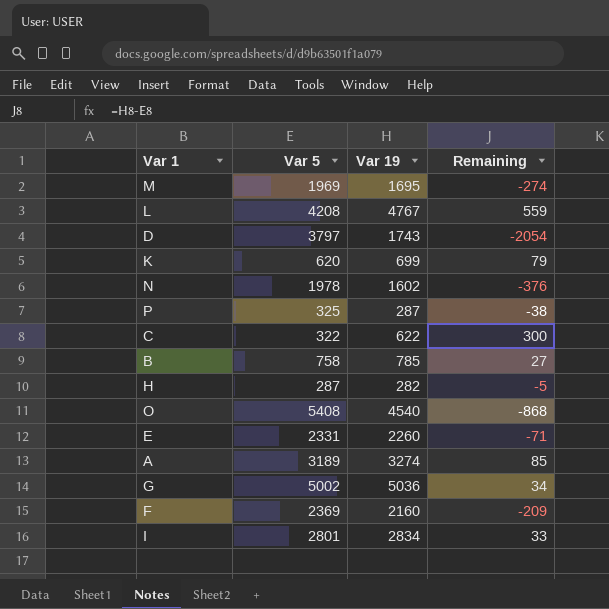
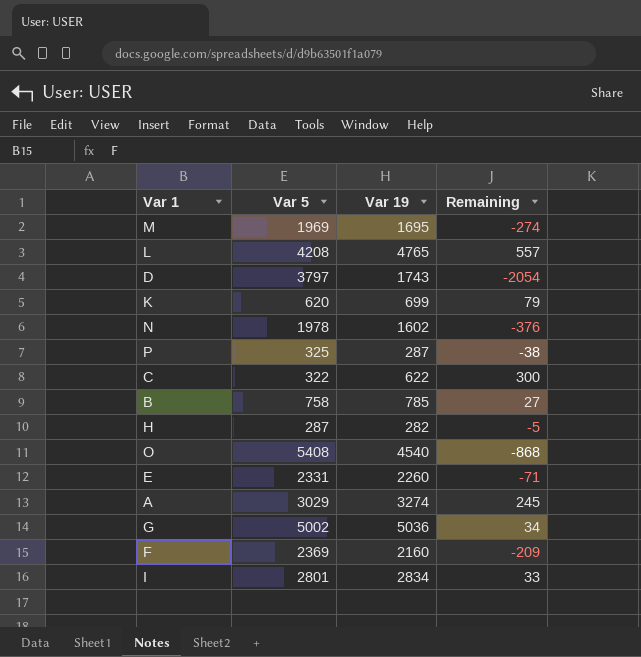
L | Var 19: 4767 -> 4765
L | Remaining: 559 -> 557
A | Var 5: 3189 -> 3029
A | Remaining: 85 -> 245

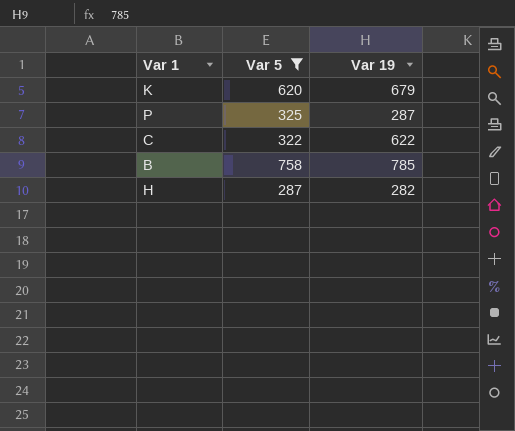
filter: none -> Var 5 <= 758
column Remaining | formula: [Var 19] - [Var 5] -> none
K | Var 19: 699 -> 679

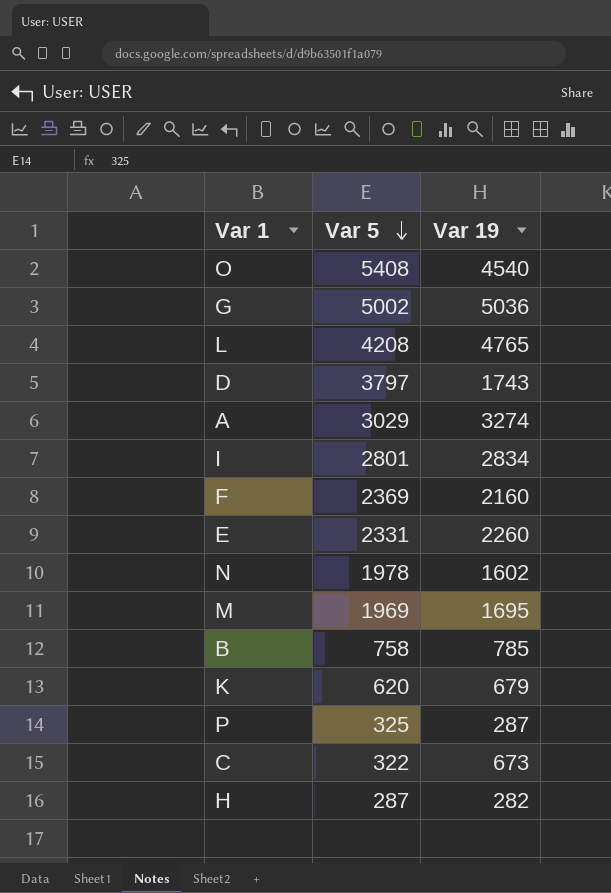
filter: Var 5 <= 758 -> none
row order: none -> Var 5 descending
C | Var 19: 622 -> 673

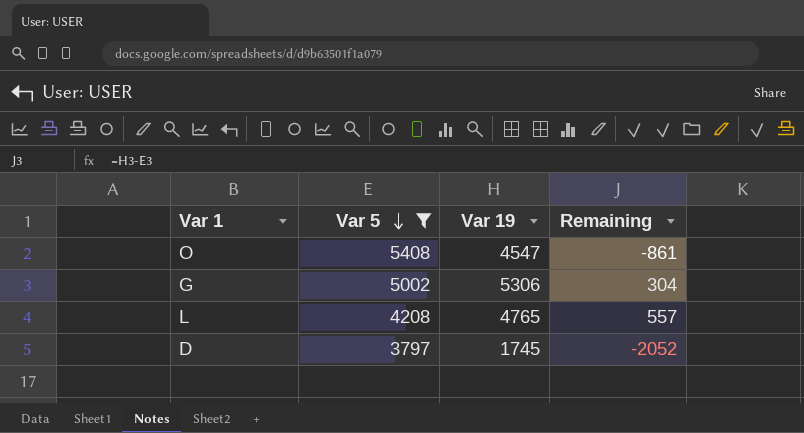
filter: none -> Var 5 >= 3797
column Remaining | formula: none -> [Var 19] - [Var 5]
O | Var 19: 4540 -> 4547
G | Var 19: 5036 -> 5306
D | Var 19: 1743 -> 1745

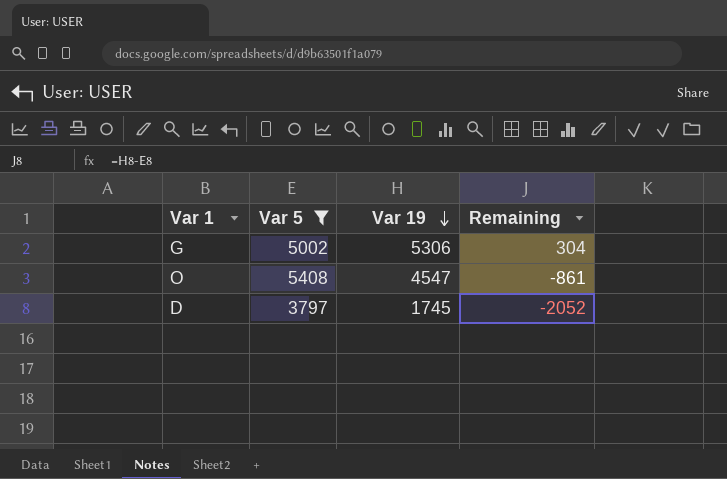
row order: Var 5 descending -> Var 19 descending
row L: 4208 | 4765 | 557 -> none

